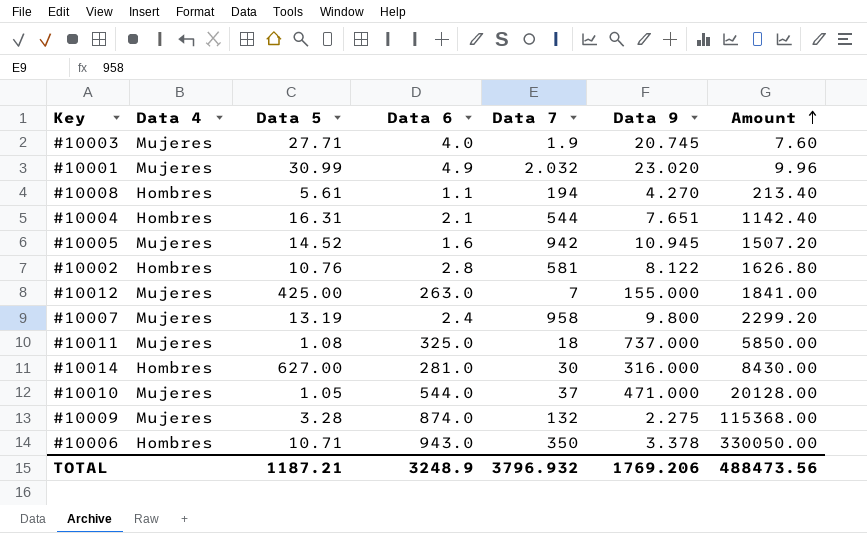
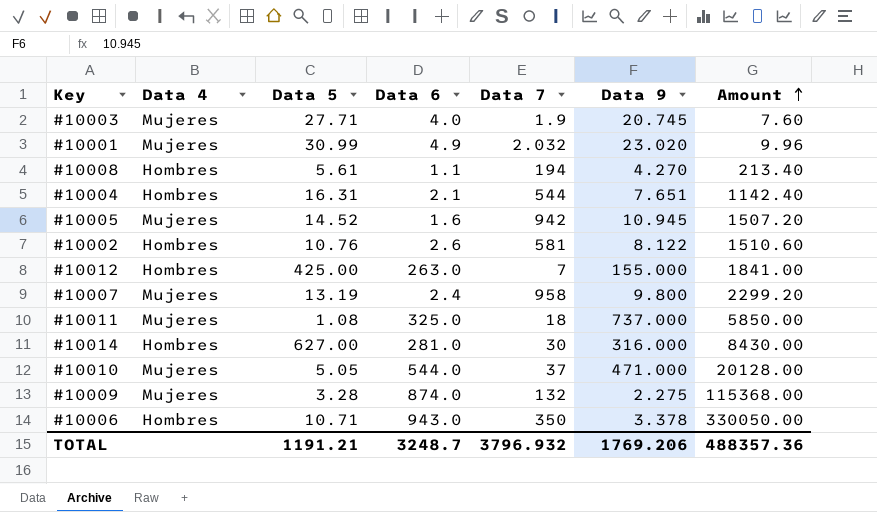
#10002 | Data 6: 2.8 -> 2.6
#10002 | Amount: 1626.80 -> 1510.60
#10012 | Data 4: Mujeres -> Hombres
#10010 | Data 5: 1.05 -> 5.05
TOTAL | Data 5: 1187.21 -> 1191.21
TOTAL | Data 6: 3248.9 -> 3248.7
TOTAL | Amount: 488473.56 -> 488357.36

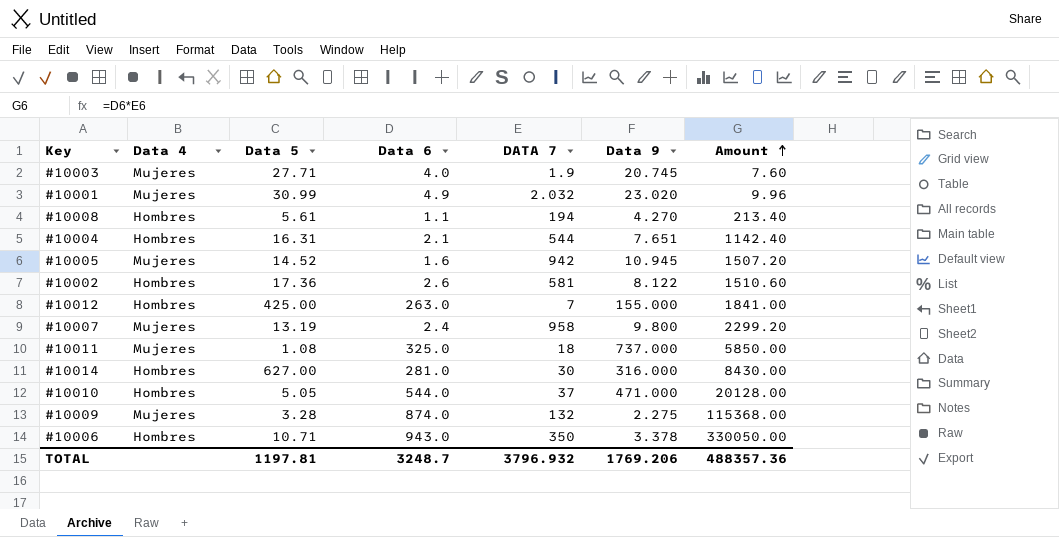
column name: Data 7 -> DATA 7
#10002 | Data 5: 10.76 -> 17.36
#10010 | Data 4: Mujeres -> Hombres
TOTAL | Data 5: 1191.21 -> 1197.81

